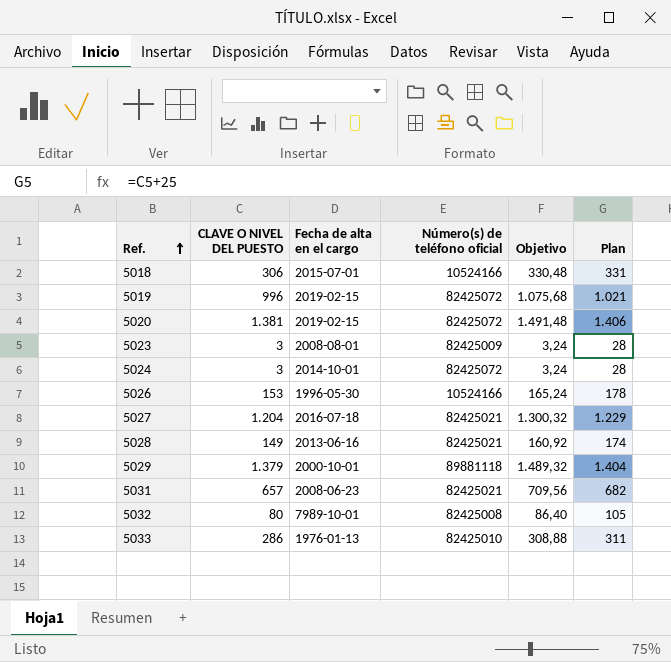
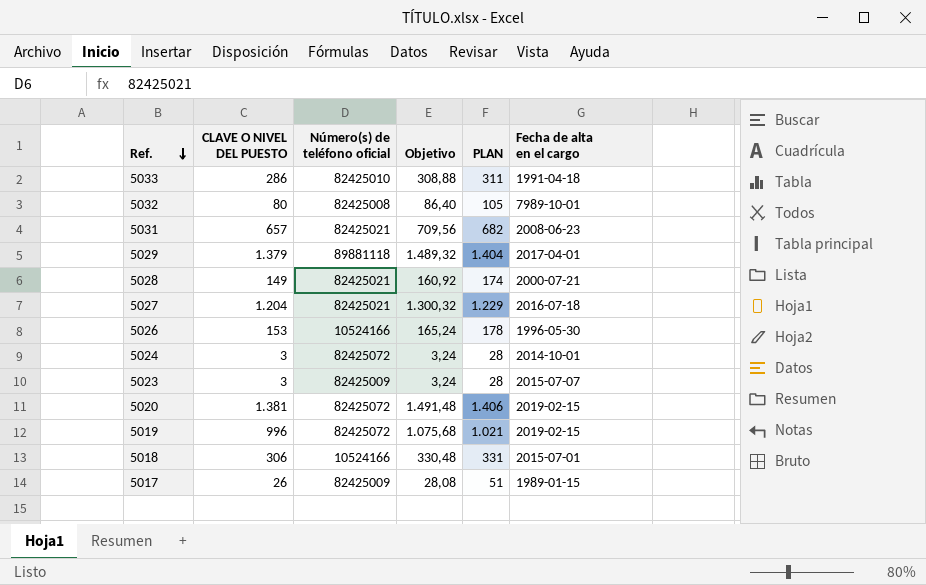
row order: Ref. ascending -> Ref. descending
column name: Plan -> PLAN
column Fecha de alta en el cargo | position: 3 -> 6
5033 | Fecha de alta en el cargo: 1976-01-13 -> 1991-04-18
5029 | Fecha de alta en el cargo: 2000-10-01 -> 2017-04-01
5028 | Fecha de alta en el cargo: 2013-06-16 -> 2000-07-21
5023 | Fecha de alta en el cargo: 2008-08-01 -> 2015-07-07
row 5017: none -> 26 | 82425009 | 28,08 | 51 | 1989-01-15

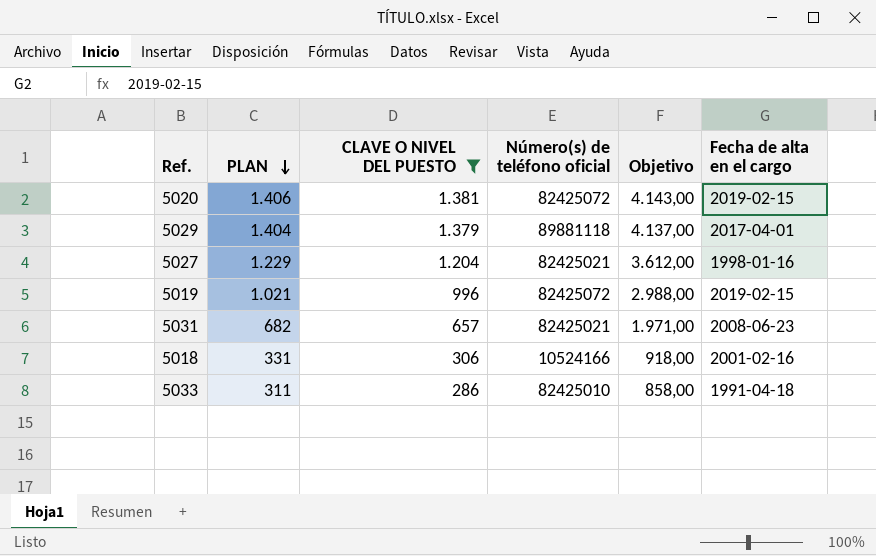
filter: none -> CLAVE O NIVEL DEL PUESTO >= 286
row order: Ref. descending -> PLAN descending
column PLAN | position: 5 -> 2
column Objetivo | formula: [CLAVE O NIVEL DEL PUESTO] * 1,08 -> [CLAVE O NIVEL DEL PUESTO] * 3
5027 | Fecha de alta en el cargo: 2016-07-18 -> 1998-01-16
5018 | Fecha de alta en el cargo: 2015-07-01 -> 2001-02-16

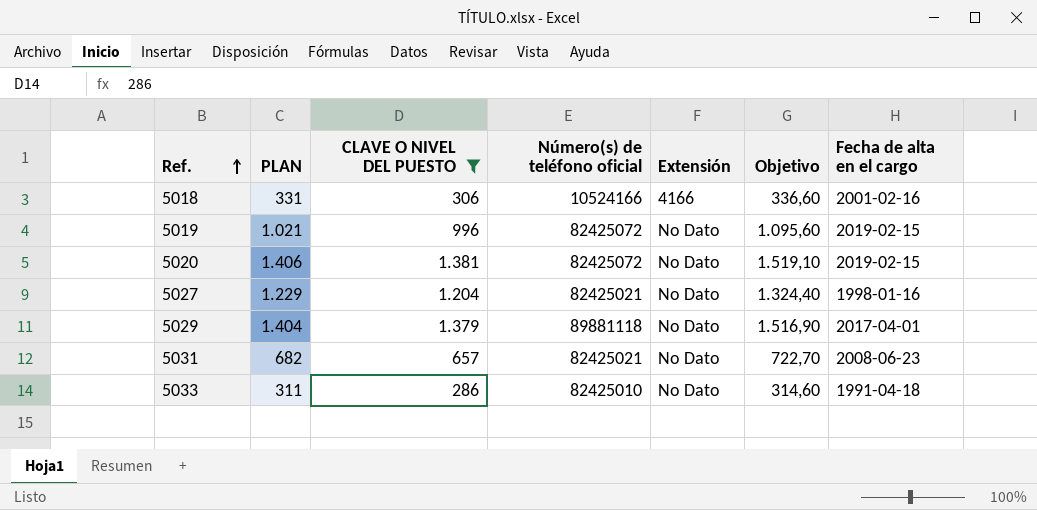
row order: PLAN descending -> Ref. ascending
column Extensión | position: none -> 5
column Objetivo | formula: [CLAVE O NIVEL DEL PUESTO] * 3 -> [CLAVE O NIVEL DEL PUESTO] * 1,1

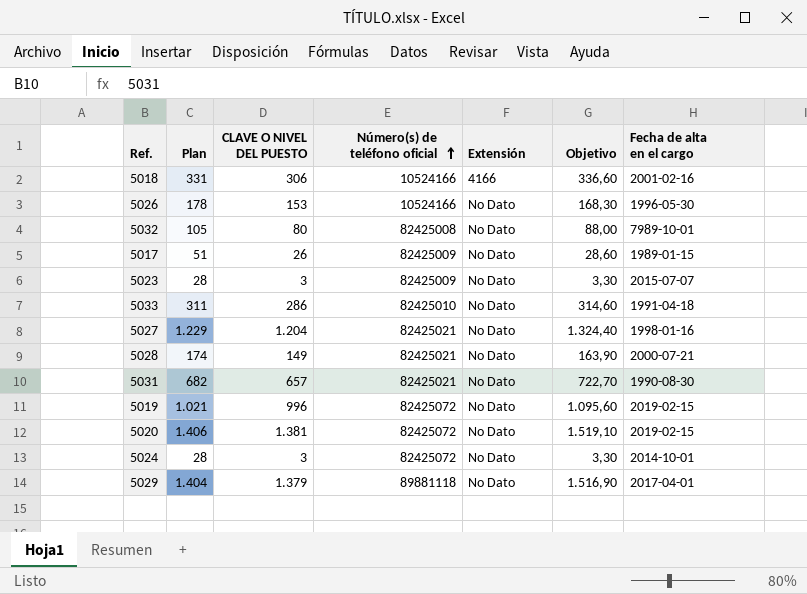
filter: CLAVE O NIVEL DEL PUESTO >= 286 -> none
row order: Ref. ascending -> Número(s) de teléfono oficial ascending
column name: PLAN -> Plan
5031 | Fecha de alta en el cargo: 2008-06-23 -> 1990-08-30

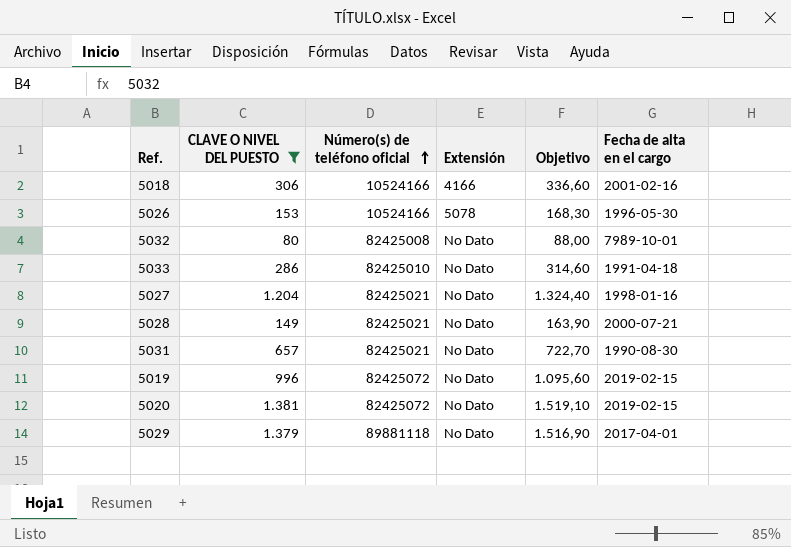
filter: none -> CLAVE O NIVEL DEL PUESTO >= 80
column Plan | formula: [CLAVE O NIVEL DEL PUESTO] + 25 -> none
5026 | Extensión: No Dato -> 5078

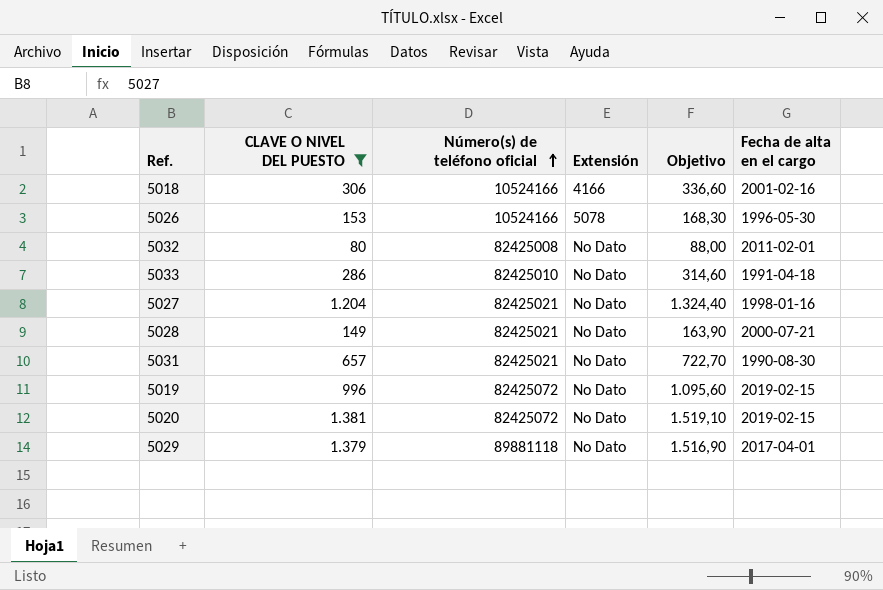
5032 | Fecha de alta en el cargo: 7989-10-01 -> 2011-02-01

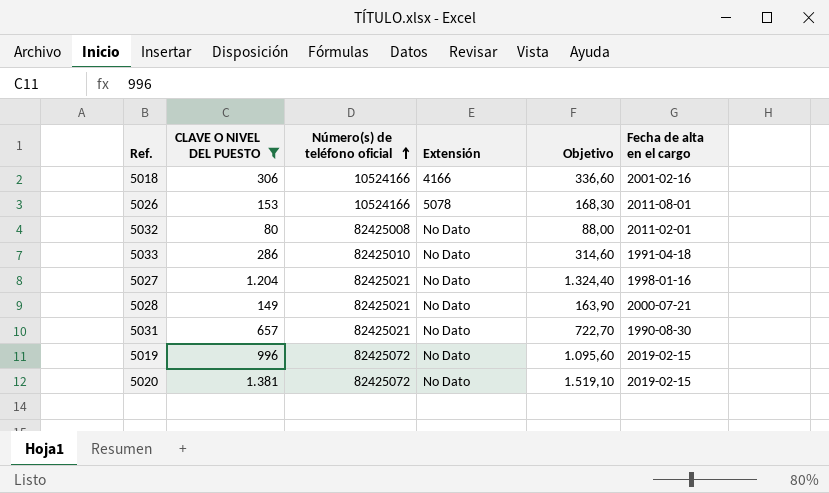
row 5029: 1.379 | 89881118 | No Dato | 1.516,90 | 2017-04-01 -> none
5026 | Fecha de alta en el cargo: 1996-05-30 -> 2011-08-01

